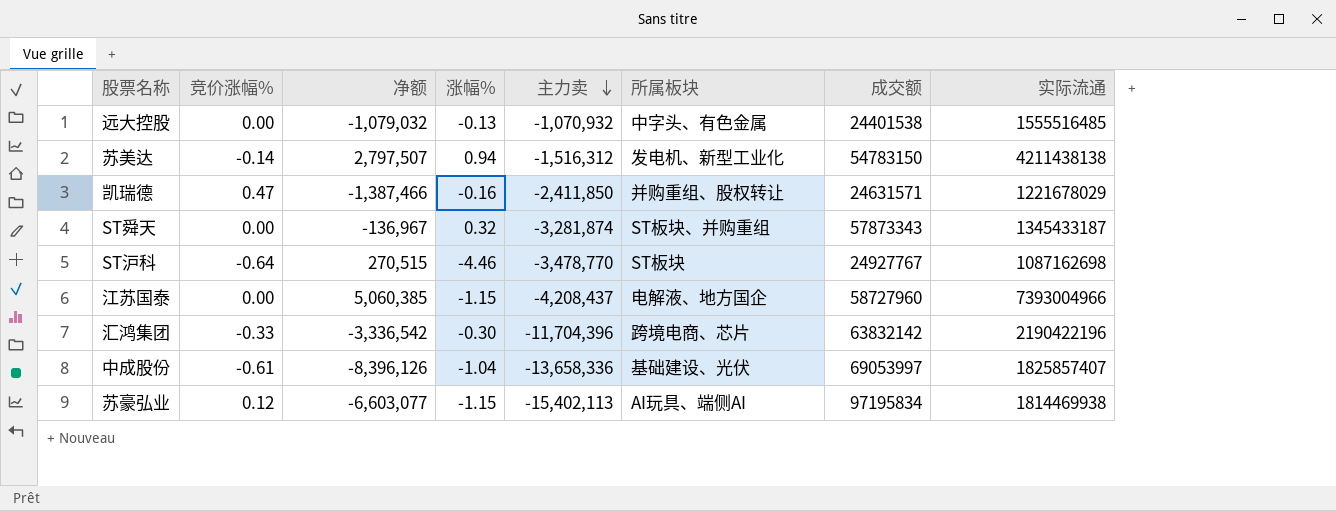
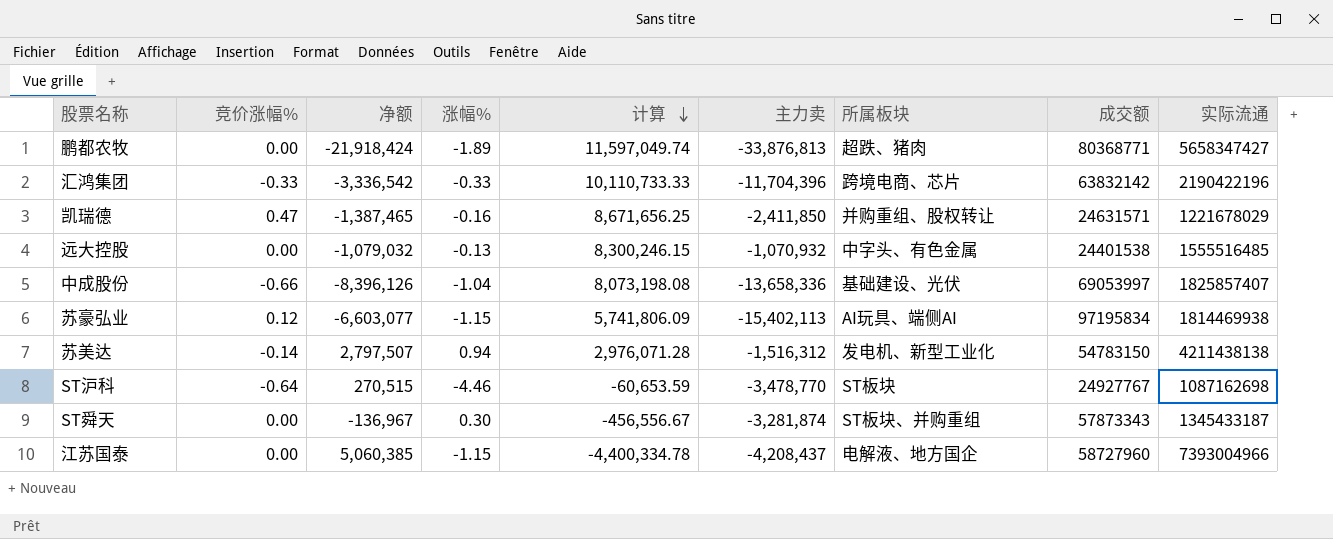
row order: 主力卖 descending -> 计算 descending
column 计算 | formula: none -> [净额] / [涨幅%]
row 鹏都农牧: none -> 0.00 | -21,918,424 | -1.89 | 11,597,049.74 | -33,876,813 | 超跌、猪肉 | 80368771 | 5658347427
汇鸿集团 | 涨幅%: -0.30 -> -0.33
凯瑞德 | 净额: -1,387,466 -> -1,387,465
中成股份 | 竞价涨幅%: -0.61 -> -0.66
ST舜天 | 涨幅%: 0.32 -> 0.30

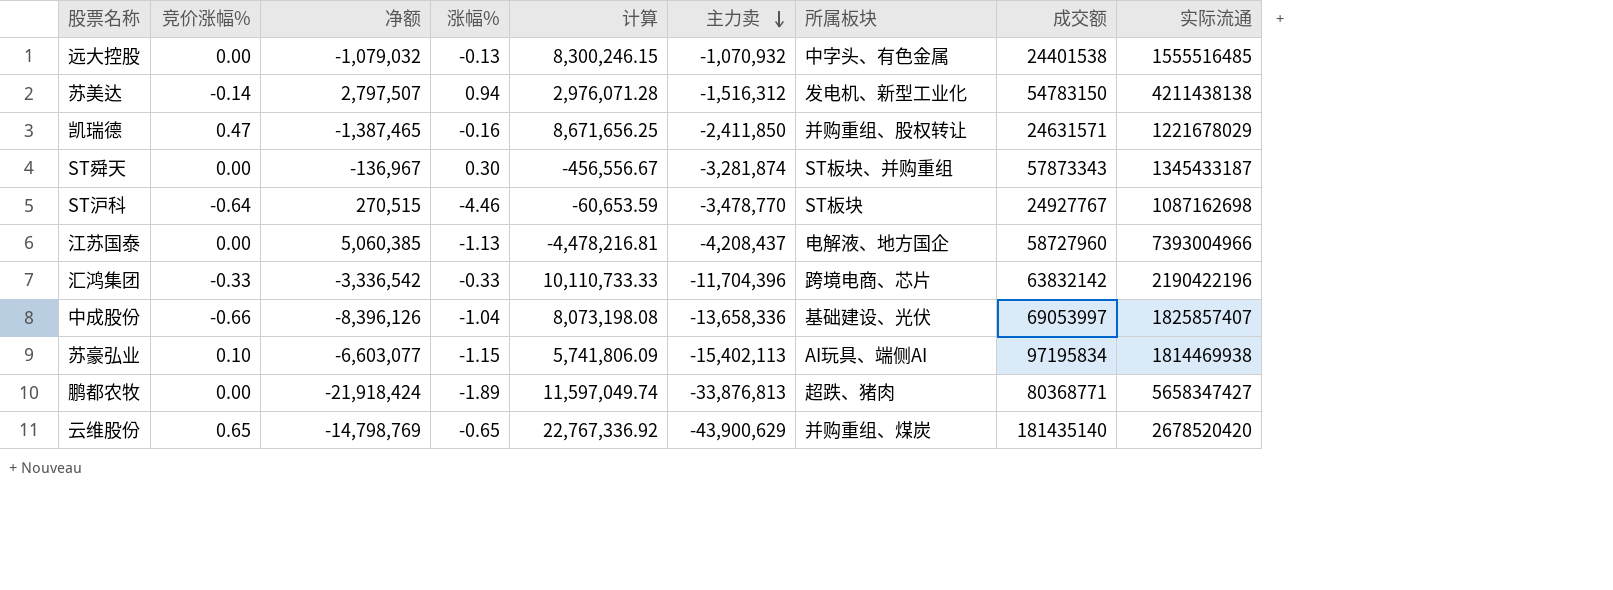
row order: 计算 descending -> 主力卖 descending
江苏国泰 | 涨幅%: -1.15 -> -1.13
江苏国泰 | 计算: -4,400,334.78 -> -4,478,216.81
苏豪弘业 | 竞价涨幅%: 0.12 -> 0.10
row 云维股份: none -> 0.65 | -14,798,769 | -0.65 | 22,767,336.92 | -43,900,629 | 并购重组、煤炭 | 181435140 | 2678520420

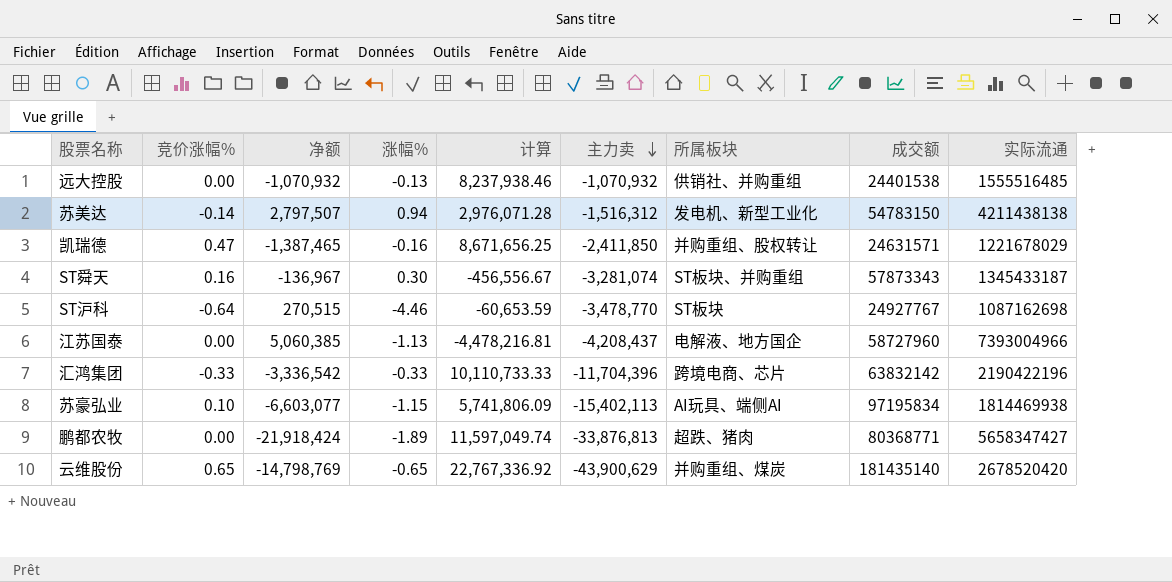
row 中成股份: -0.66 | -8,396,126 | -1.04 | 8,073,198.08 | -13,658,336 | 基础建设、光伏 | 69053997 | 1825857407 -> none
远大控股 | 净额: -1,079,032 -> -1,070,932
远大控股 | 计算: 8,300,246.15 -> 8,237,938.46
远大控股 | 所属板块: 中字头、有色金属 -> 供销社、并购重组
ST舜天 | 竞价涨幅%: 0.00 -> 0.16
ST舜天 | 主力卖: -3,281,874 -> -3,281,074

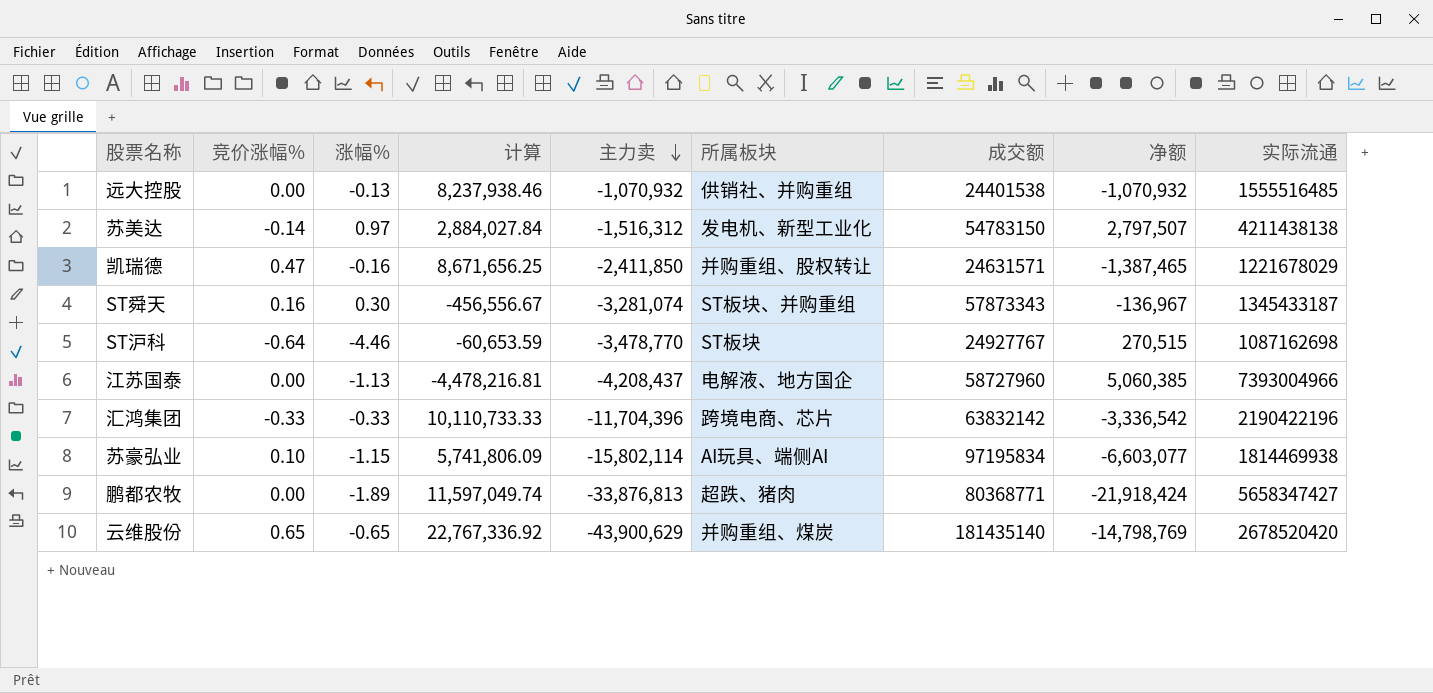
column 净额 | position: 3 -> 8
苏美达 | 涨幅%: 0.94 -> 0.97
苏美达 | 计算: 2,976,071.28 -> 2,884,027.84
苏豪弘业 | 主力卖: -15,402,113 -> -15,802,114

